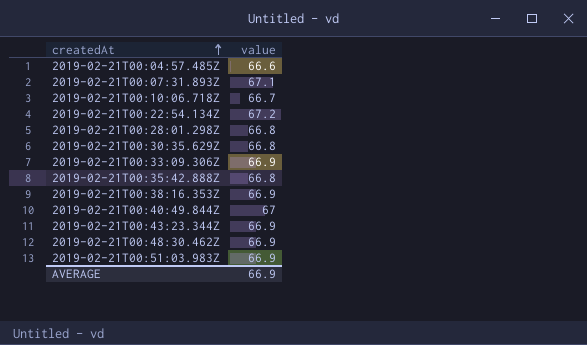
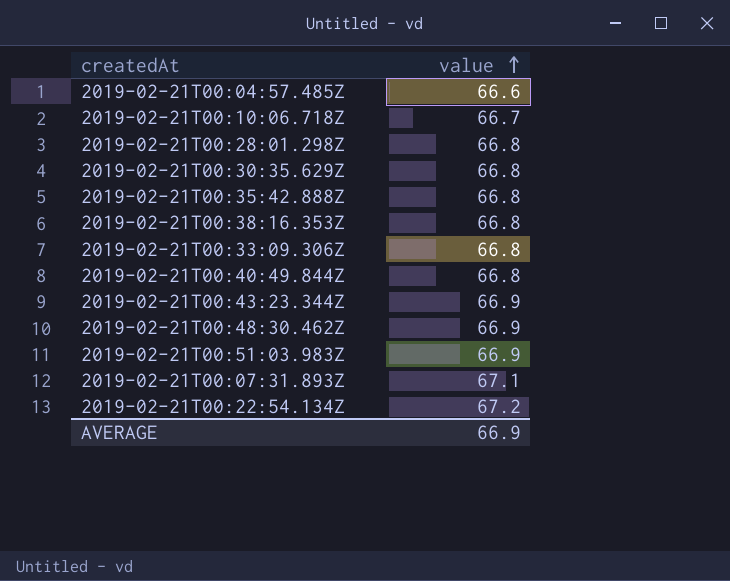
row order: createdAt ascending -> value ascending
2019-02-21T00:38:16.353Z | value: 66.9 -> 66.8
2019-02-21T00:33:09.306Z | value: 66.9 -> 66.8
2019-02-21T00:40:49.844Z | value: 67 -> 66.8

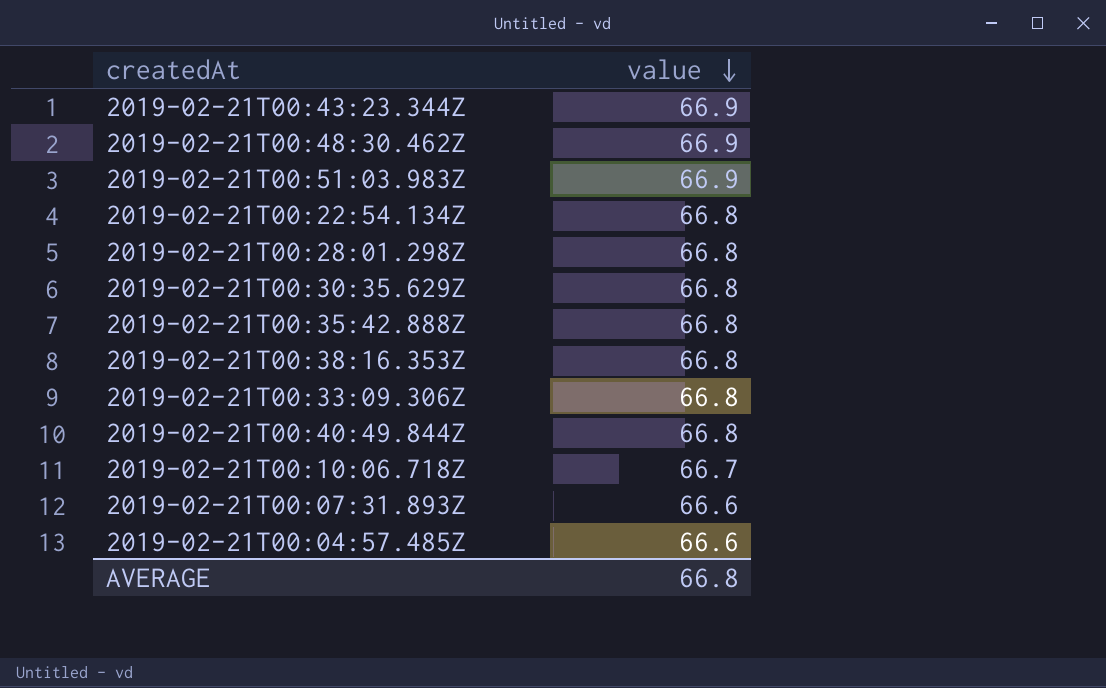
row order: value ascending -> value descending
2019-02-21T00:22:54.134Z | value: 67.2 -> 66.8
2019-02-21T00:07:31.893Z | value: 67.1 -> 66.6
AVERAGE | value: 66.9 -> 66.8

